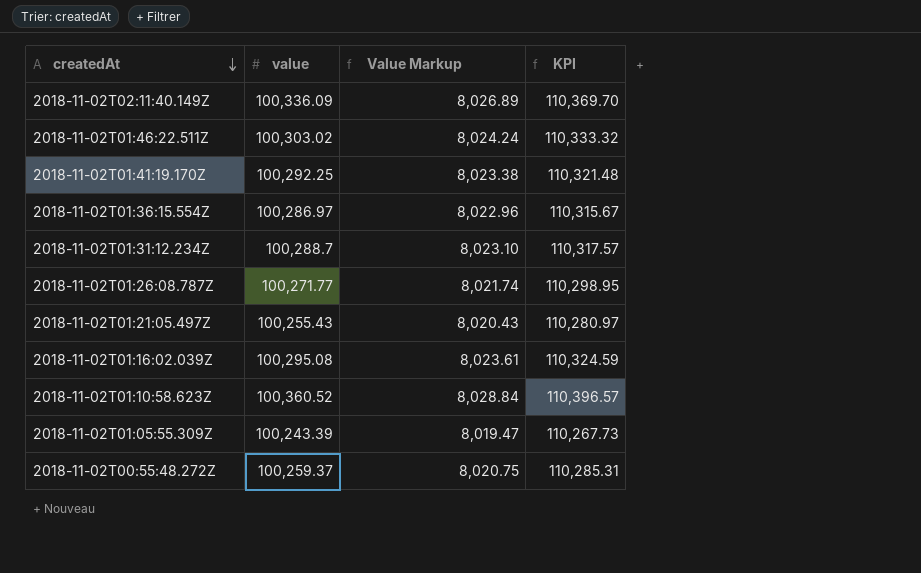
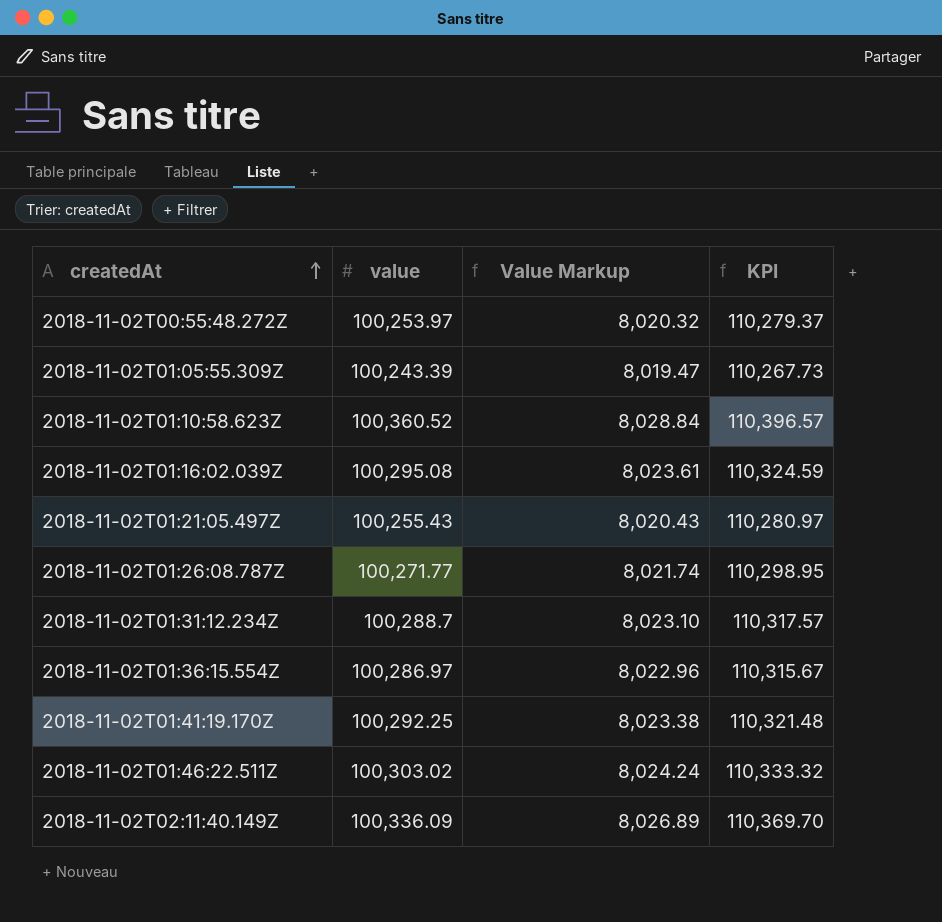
row order: createdAt descending -> createdAt ascending
2018-11-02T00:55:48.272Z | value: 100,259.37 -> 100,253.97
2018-11-02T00:55:48.272Z | Value Markup: 8,020.75 -> 8,020.32
2018-11-02T00:55:48.272Z | KPI: 110,285.31 -> 110,279.37

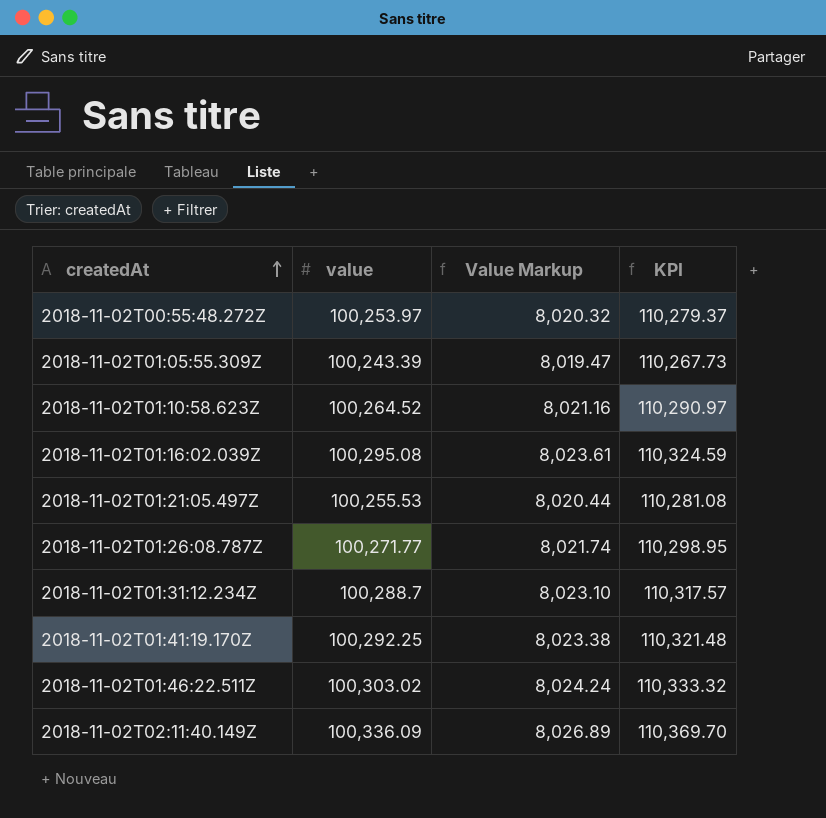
row 2018-11-02T01:36:15.554Z: 100,286.97 | 8,022.96 | 110,315.67 -> none
2018-11-02T01:10:58.623Z | value: 100,360.52 -> 100,264.52
2018-11-02T01:10:58.623Z | Value Markup: 8,028.84 -> 8,021.16
2018-11-02T01:10:58.623Z | KPI: 110,396.57 -> 110,290.97
2018-11-02T01:21:05.497Z | value: 100,255.43 -> 100,255.53
2018-11-02T01:21:05.497Z | Value Markup: 8,020.43 -> 8,020.44
2018-11-02T01:21:05.497Z | KPI: 110,280.97 -> 110,281.08

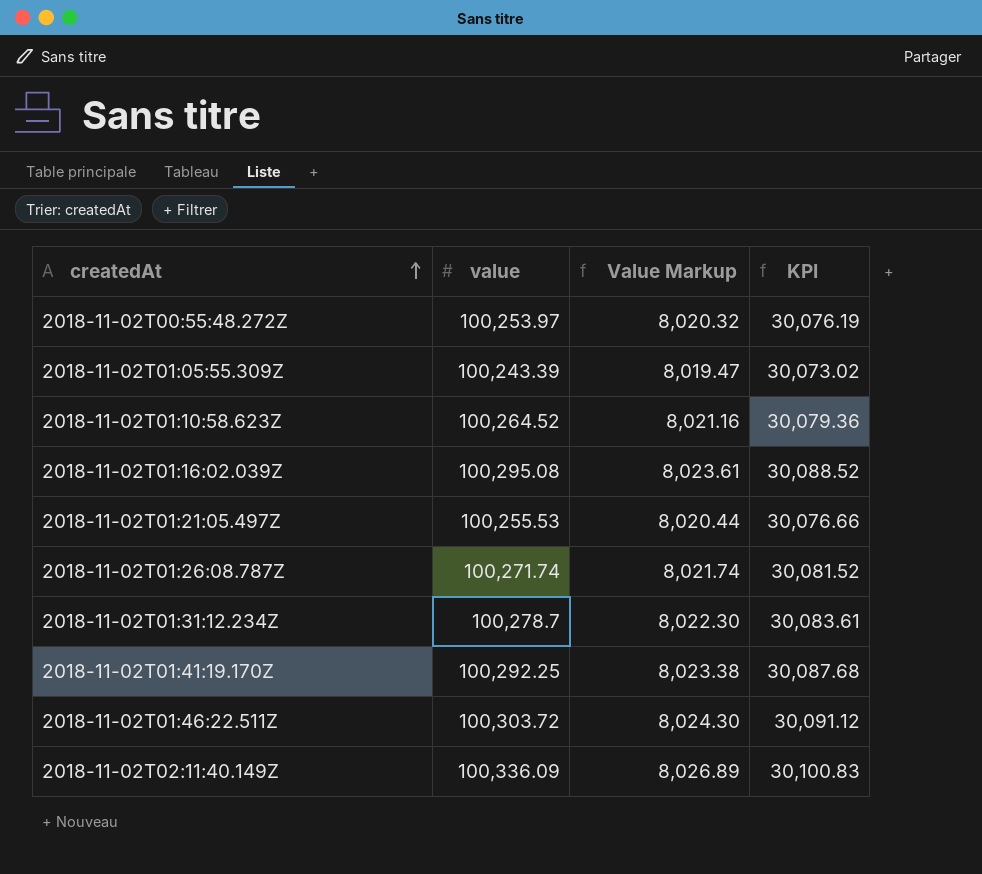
column KPI | formula: [value] * 1.1 -> [value] * 0.3
2018-11-02T01:26:08.787Z | value: 100,271.77 -> 100,271.74
2018-11-02T01:31:12.234Z | value: 100,288.7 -> 100,278.7
2018-11-02T01:31:12.234Z | Value Markup: 8,023.10 -> 8,022.30
2018-11-02T01:46:22.511Z | value: 100,303.02 -> 100,303.72
2018-11-02T01:46:22.511Z | Value Markup: 8,024.24 -> 8,024.30

